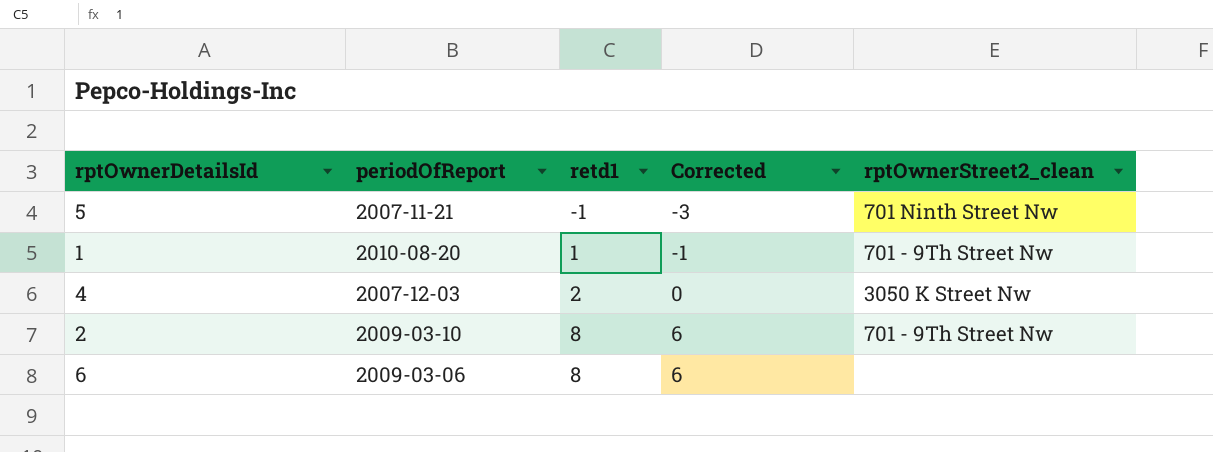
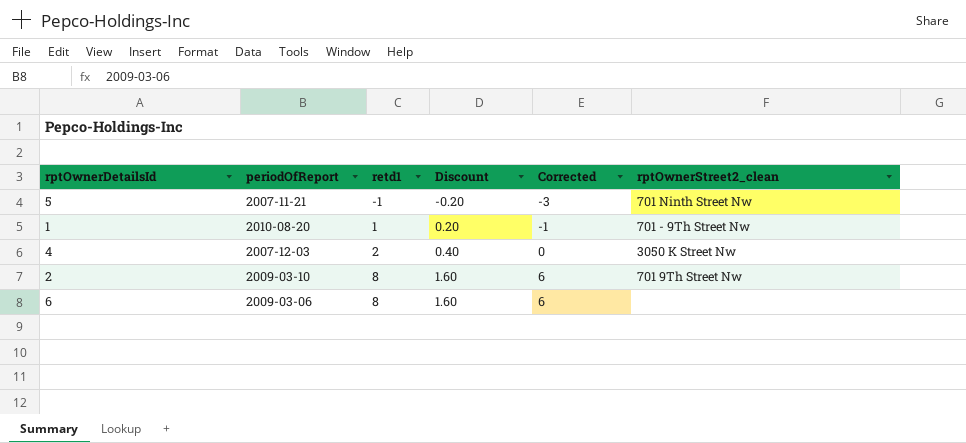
column Discount | formula: none -> [retd1] * 0.2
2 | rptOwnerStreet2_clean: 701 - 9Th Street Nw -> 701 9Th Street Nw

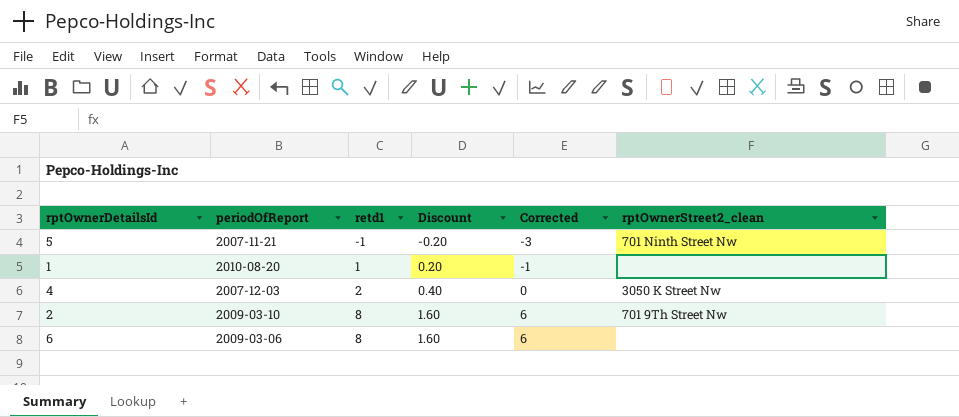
1 | rptOwnerStreet2_clean: 701 - 9Th Street Nw -> none

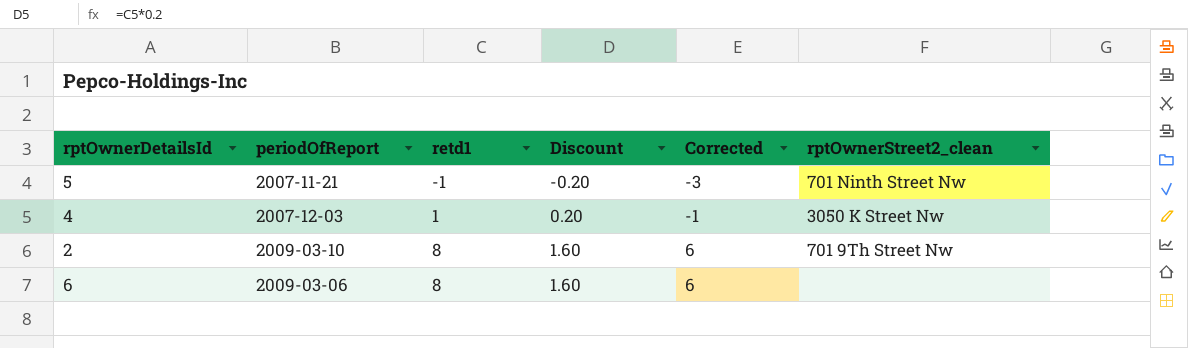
row 1: 2010-08-20 | 1 | 0.20 | -1 | none -> none
4 | retd1: 2 -> 1
4 | Discount: 0.40 -> 0.20
4 | Corrected: 0 -> -1

